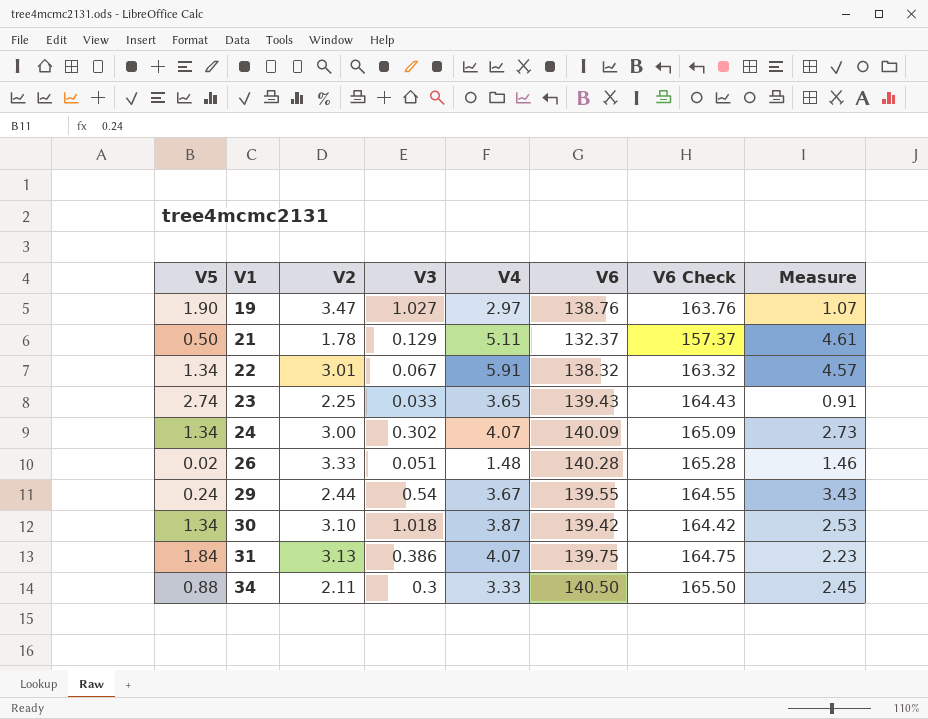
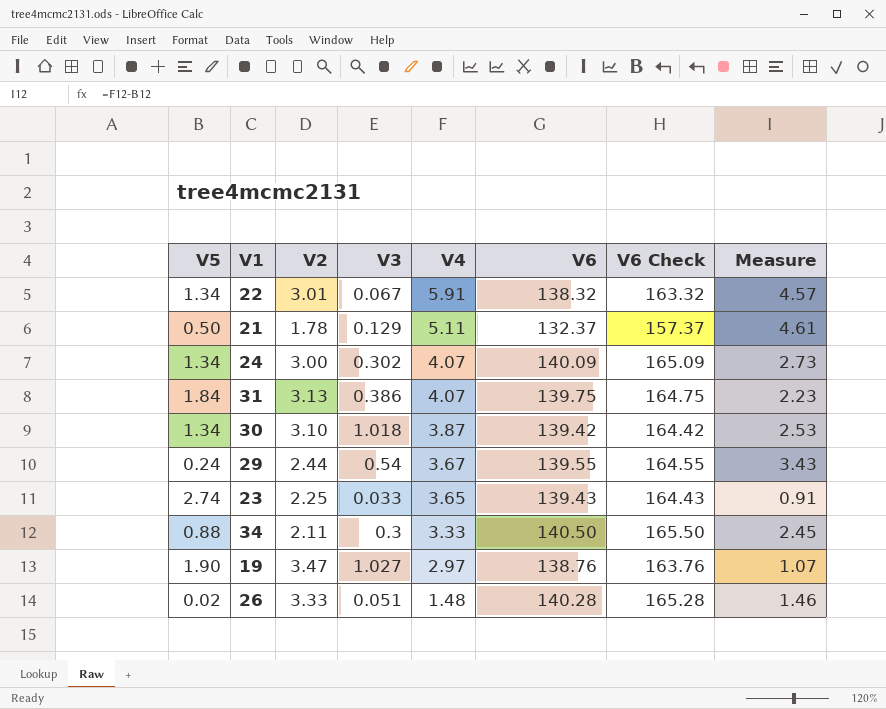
row order: V1 ascending -> V4 descending

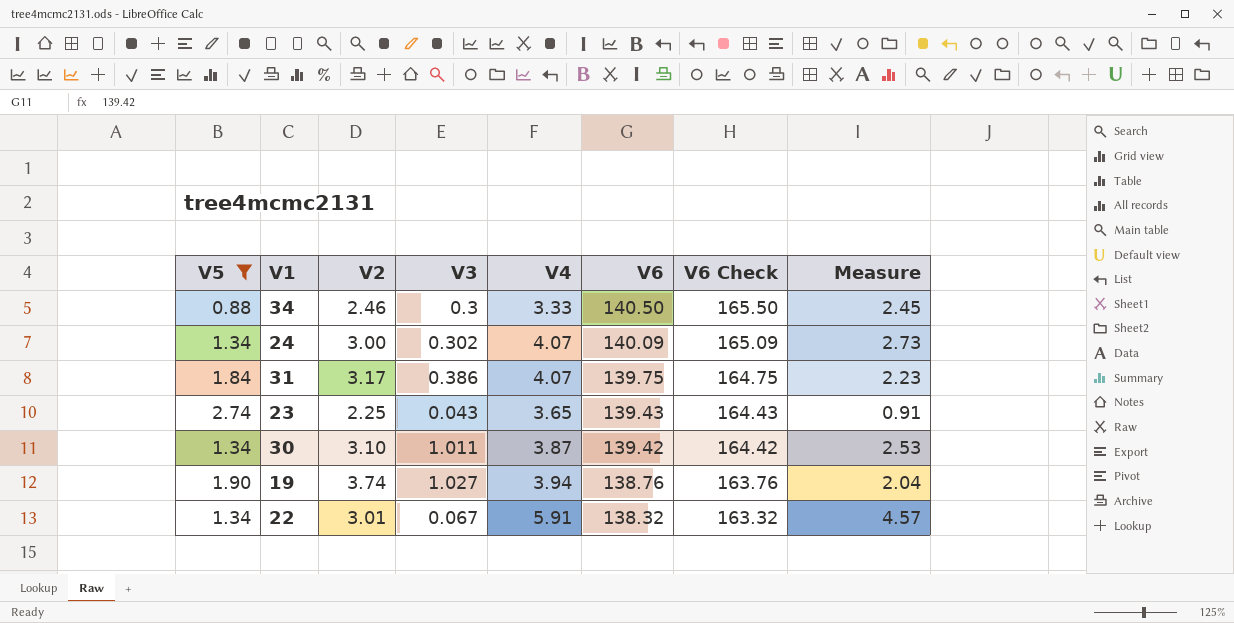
filter: none -> V5 >= 0.88
row order: V4 descending -> V6 descending
34 | V2: 2.11 -> 2.46
31 | V2: 3.13 -> 3.17
23 | V3: 0.033 -> 0.043
30 | V3: 1.018 -> 1.011
19 | V2: 3.47 -> 3.74
19 | V4: 2.97 -> 3.94
19 | Measure: 1.07 -> 2.04

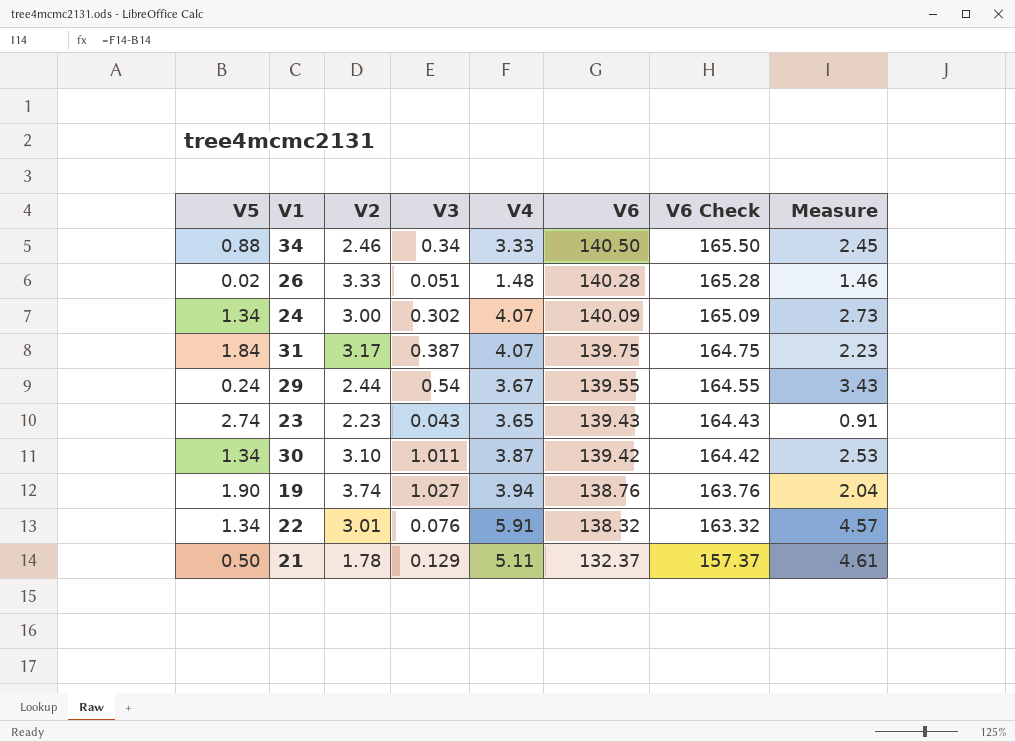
filter: V5 >= 0.88 -> none
34 | V3: 0.3 -> 0.34
31 | V3: 0.386 -> 0.387
23 | V2: 2.25 -> 2.23
22 | V3: 0.067 -> 0.076

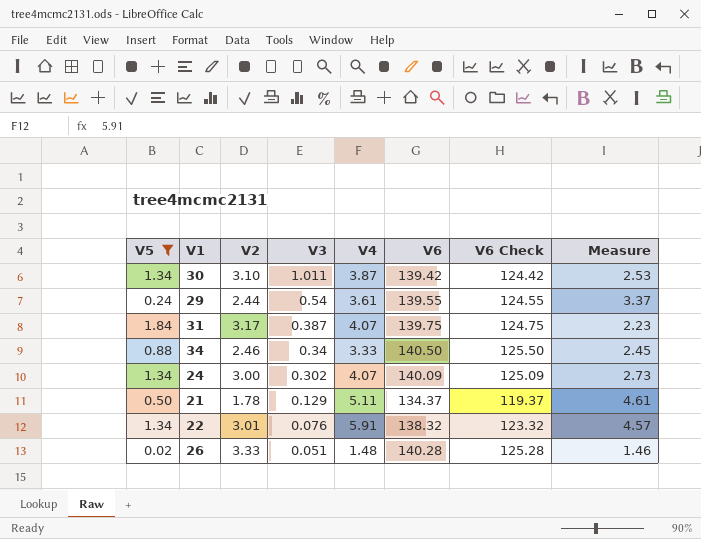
filter: none -> V5 <= 1.84
row order: V6 descending -> V3 descending
column V6 Check | formula: [V6] + 25 -> [V6] - 15
29 | V4: 3.67 -> 3.61
29 | Measure: 3.43 -> 3.37
21 | V6: 132.37 -> 134.37

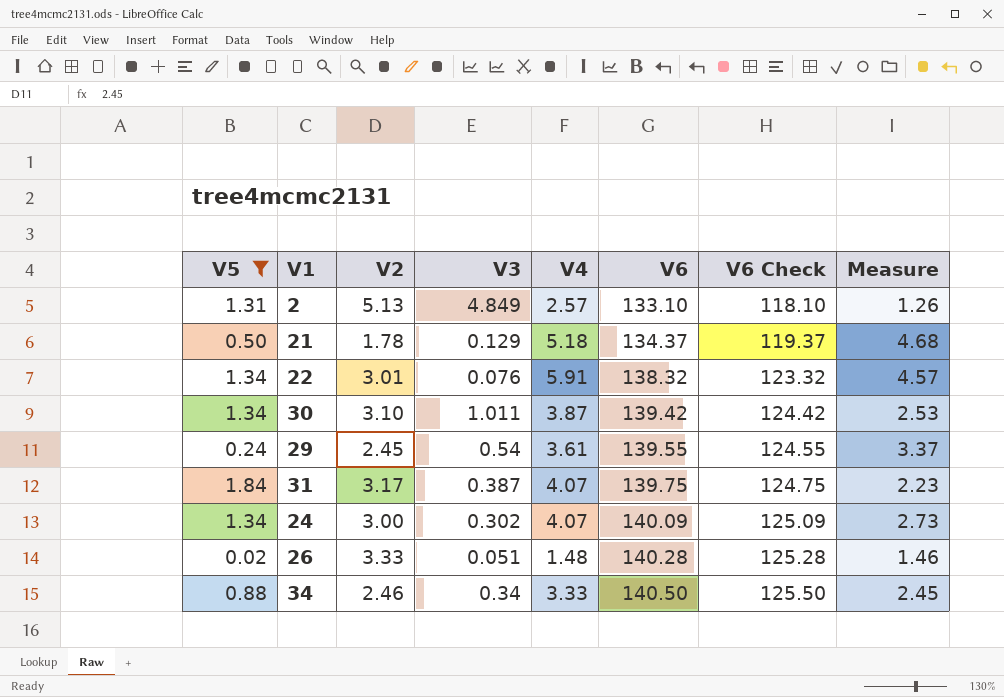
row order: V3 descending -> V6 ascending
row 2: none -> 1.31 | 5.13 | 4.849 | 2.57 | 133.10 | 118.10 | 1.26
21 | V4: 5.11 -> 5.18
21 | Measure: 4.61 -> 4.68
29 | V2: 2.44 -> 2.45

